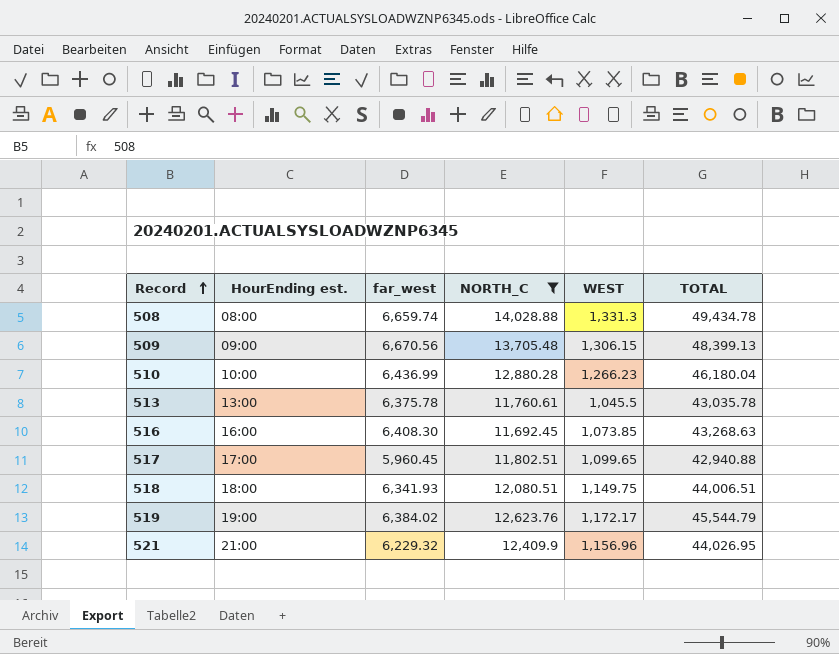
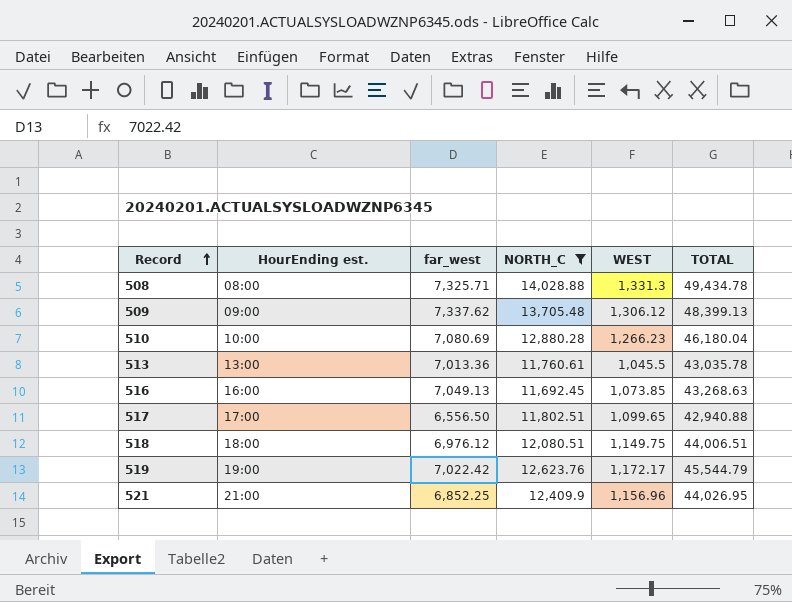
508 | far_west: 6,659.74 -> 7,325.71
509 | far_west: 6,670.56 -> 7,337.62
509 | WEST: 1,306.15 -> 1,306.12
510 | far_west: 6,436.99 -> 7,080.69
513 | far_west: 6,375.78 -> 7,013.36
516 | far_west: 6,408.30 -> 7,049.13
517 | far_west: 5,960.45 -> 6,556.50
518 | far_west: 6,341.93 -> 6,976.12
519 | far_west: 6,384.02 -> 7,022.42
521 | far_west: 6,229.32 -> 6,852.25

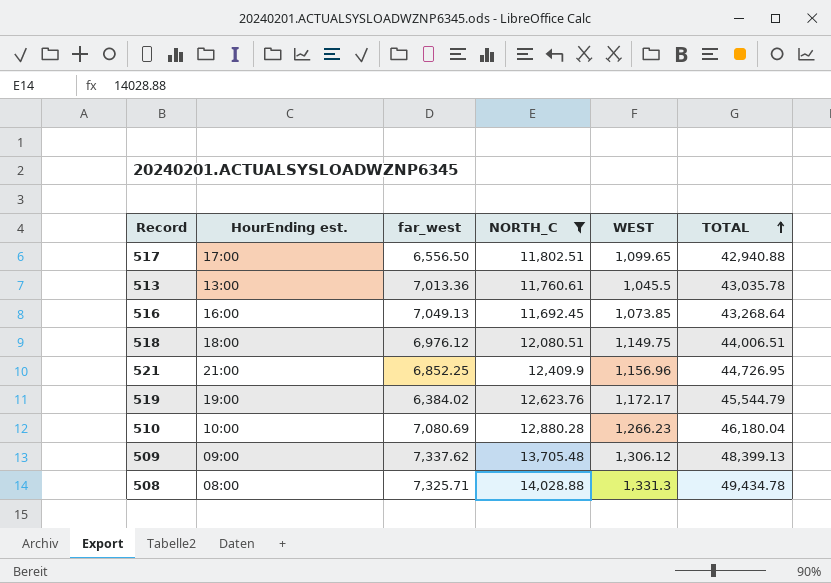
row order: Record ascending -> TOTAL ascending
516 | TOTAL: 43,268.63 -> 43,268.64
521 | TOTAL: 44,026.95 -> 44,726.95
519 | far_west: 7,022.42 -> 6,384.02

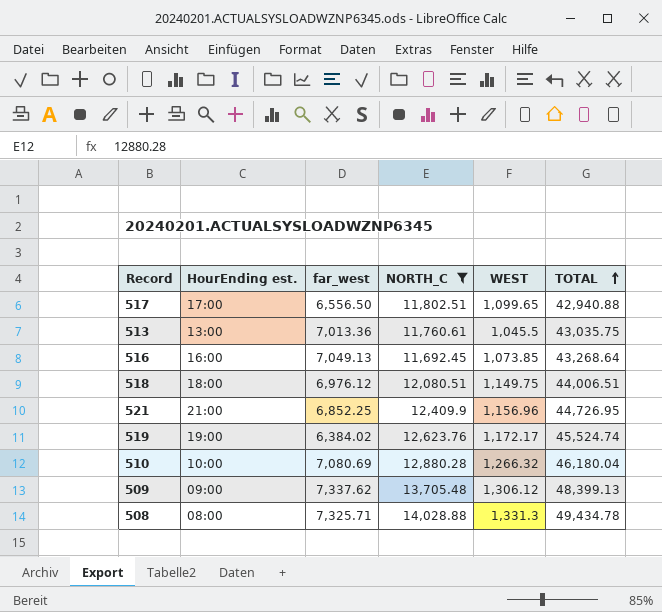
513 | TOTAL: 43,035.78 -> 43,035.75
519 | TOTAL: 45,544.79 -> 45,524.74
510 | WEST: 1,266.23 -> 1,266.32

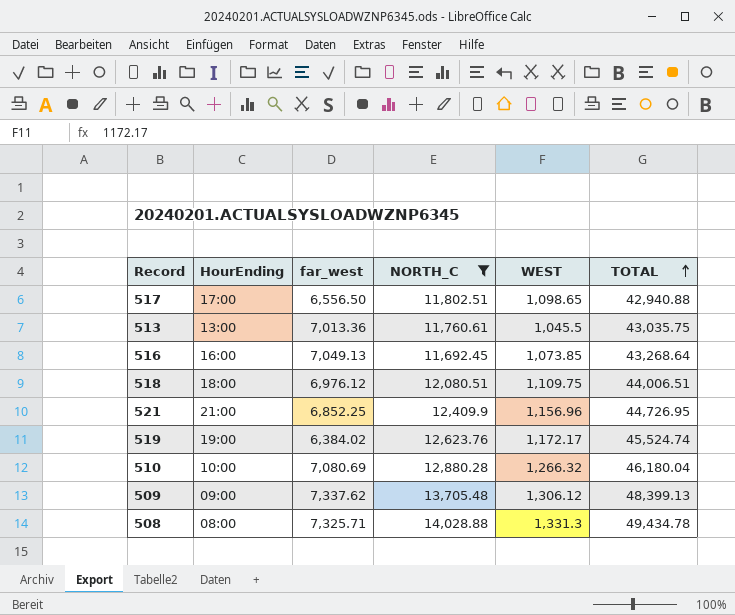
column name: HourEnding est. -> HourEnding
517 | WEST: 1,099.65 -> 1,098.65
518 | WEST: 1,149.75 -> 1,109.75

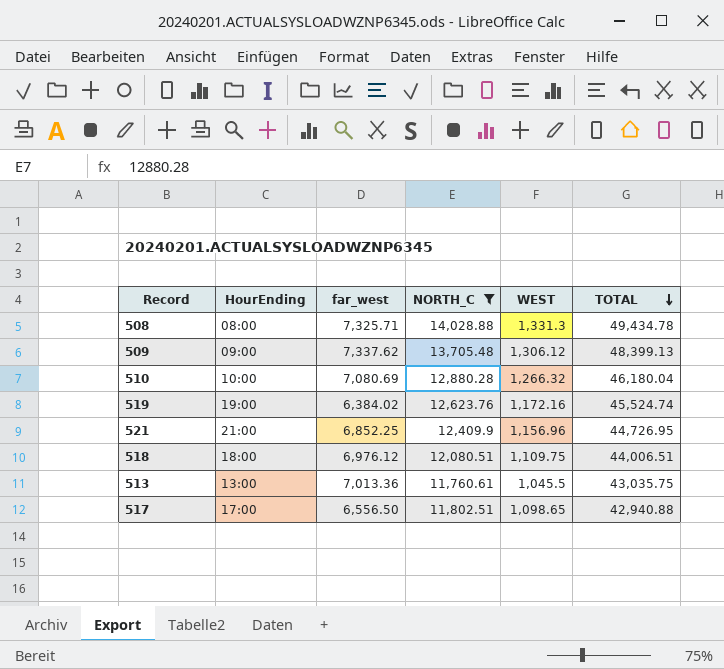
row order: TOTAL ascending -> TOTAL descending
row 516: 16:00 | 7,049.13 | 11,692.45 | 1,073.85 | 43,268.64 -> none
519 | WEST: 1,172.17 -> 1,172.16

